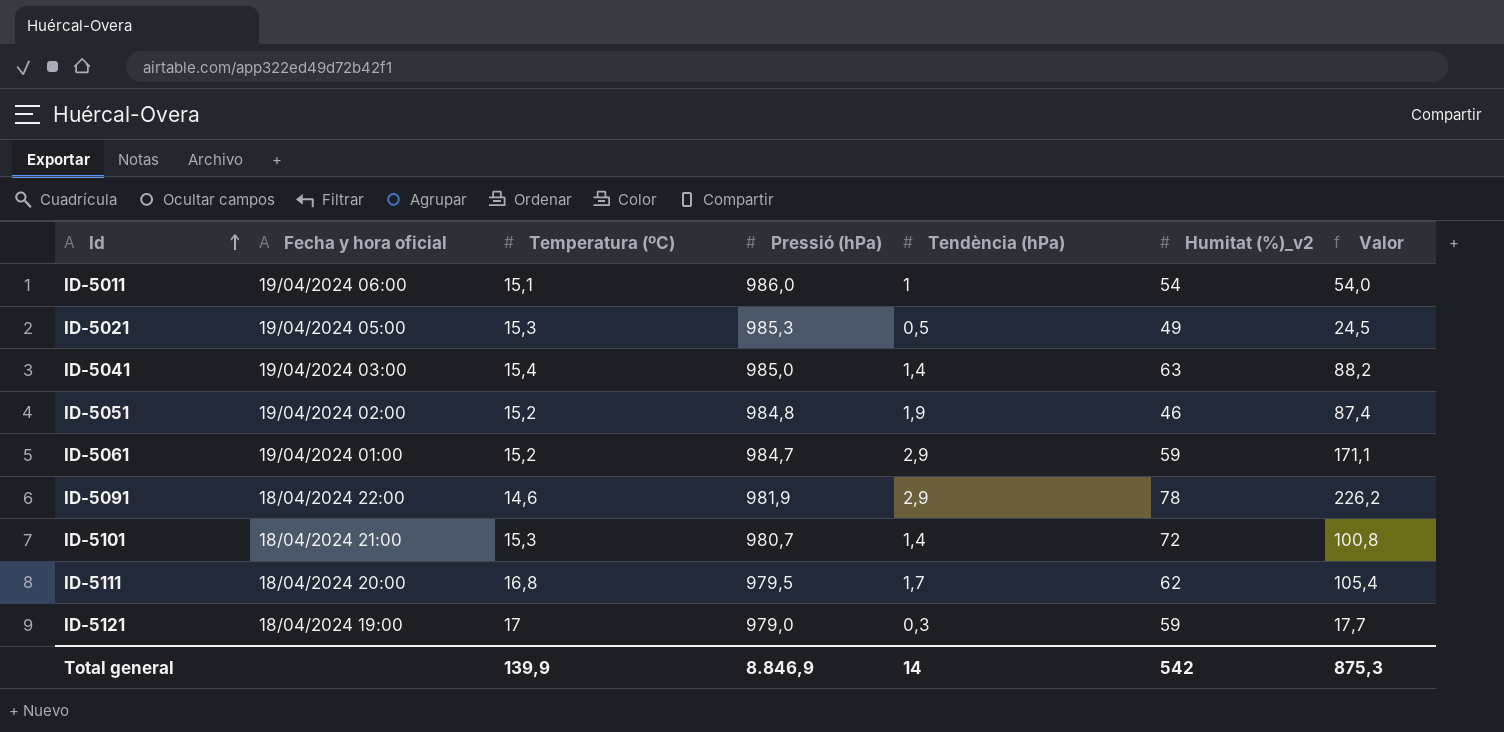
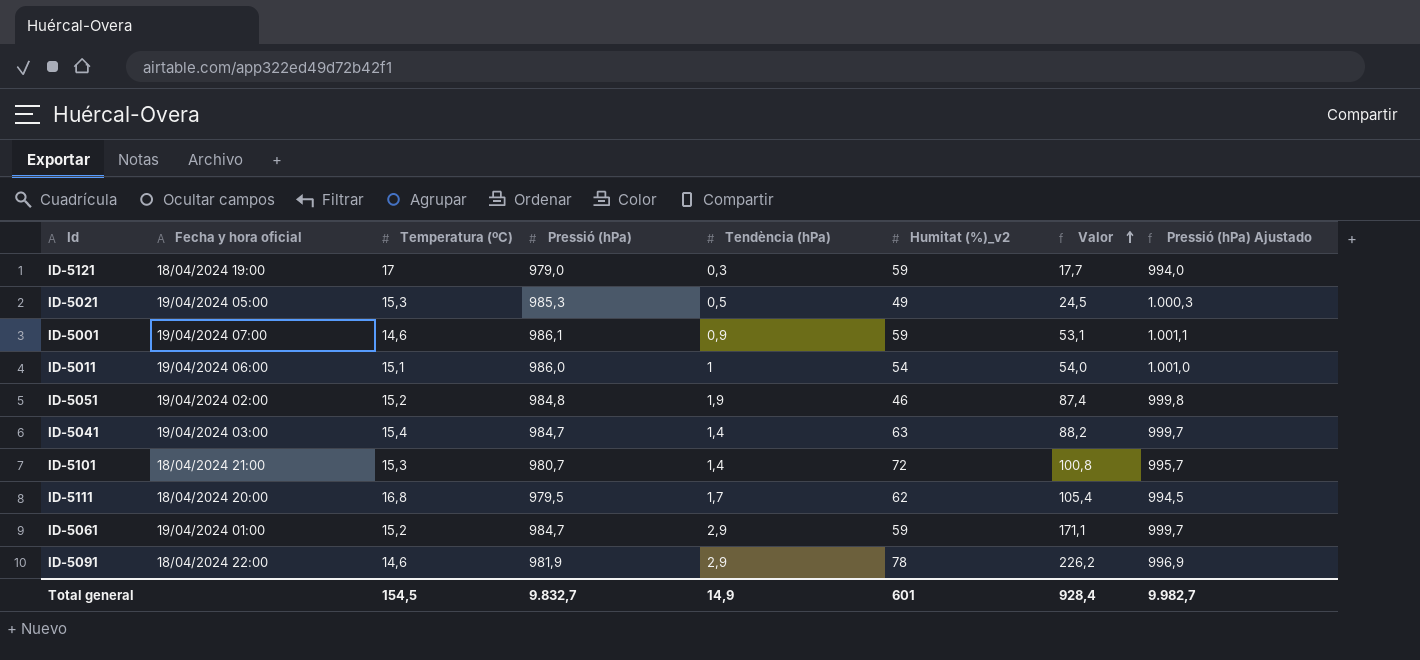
row order: Id ascending -> Valor ascending
column Pressió (hPa) Ajustado | formula: none -> [Pressió (hPa)] + 15
row ID-5001: none -> 19/04/2024 07:00 | 14,6 | 986,1 | 0,9 | 59 | 53,1 | 1.001,1
ID-5041 | Pressió (hPa): 985,0 -> 984,7
Total general | Temperatura (ºC): 139,9 -> 154,5
Total general | Pressió (hPa): 8.846,9 -> 9.832,7
Total general | Tendència (hPa): 14 -> 14,9
Total general | Humitat (%)_v2: 542 -> 601
Total general | Valor: 875,3 -> 928,4

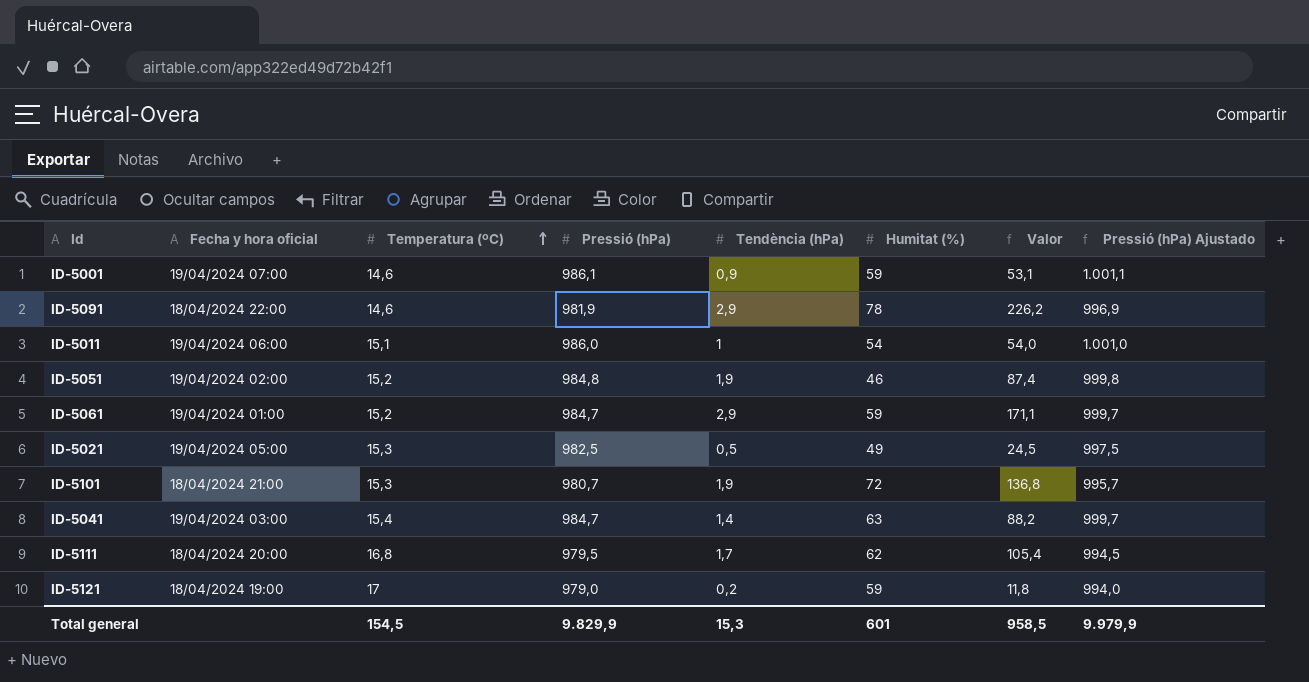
row order: Valor ascending -> Temperatura (ºC) ascending
column name: Humitat (%)_v2 -> Humitat (%)
ID-5021 | Pressió (hPa): 985,3 -> 982,5
ID-5021 | Pressió (hPa) Ajustado: 1.000,3 -> 997,5
ID-5101 | Tendència (hPa): 1,4 -> 1,9
ID-5101 | Valor: 100,8 -> 136,8
ID-5121 | Tendència (hPa): 0,3 -> 0,2
ID-5121 | Valor: 17,7 -> 11,8
Total general | Pressió (hPa): 9.832,7 -> 9.829,9
Total general | Tendència (hPa): 14,9 -> 15,3
Total general | Valor: 928,4 -> 958,5
Total general | Pressió (hPa) Ajustado: 9.982,7 -> 9.979,9

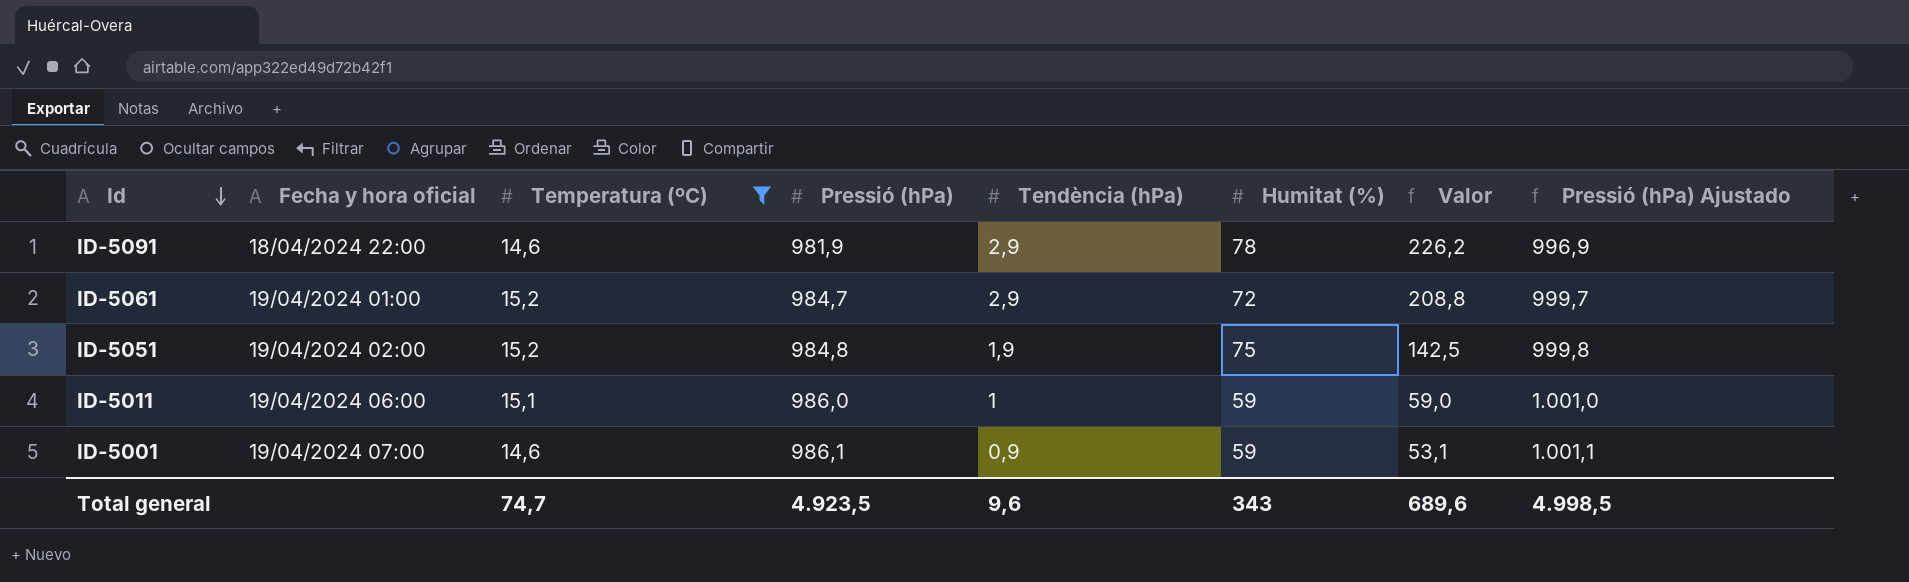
filter: none -> Temperatura (ºC) <= 15,2
row order: Temperatura (ºC) ascending -> Id descending
ID-5061 | Humitat (%): 59 -> 72
ID-5061 | Valor: 171,1 -> 208,8
ID-5051 | Humitat (%): 46 -> 75
ID-5051 | Valor: 87,4 -> 142,5
ID-5011 | Humitat (%): 54 -> 59
ID-5011 | Valor: 54,0 -> 59,0
Total general | Temperatura (ºC): 154,5 -> 74,7
Total general | Pressió (hPa): 9.829,9 -> 4.923,5
Total general | Tendència (hPa): 15,3 -> 9,6
Total general | Humitat (%): 601 -> 343
Total general | Valor: 958,5 -> 689,6
Total general | Pressió (hPa) Ajustado: 9.979,9 -> 4.998,5

